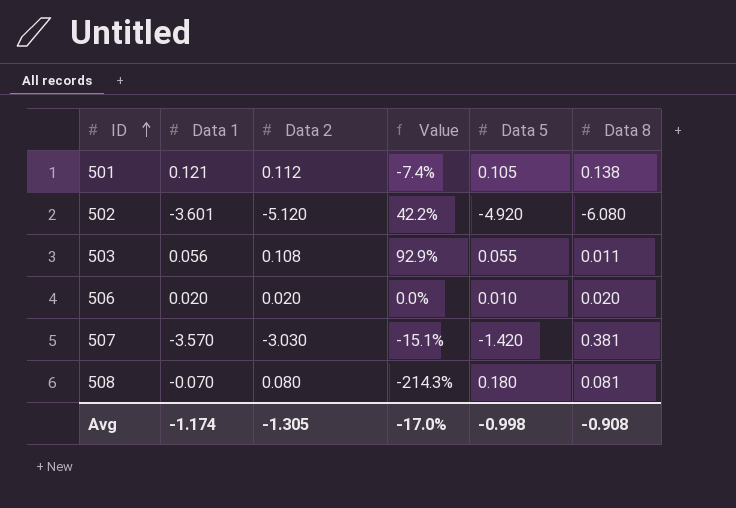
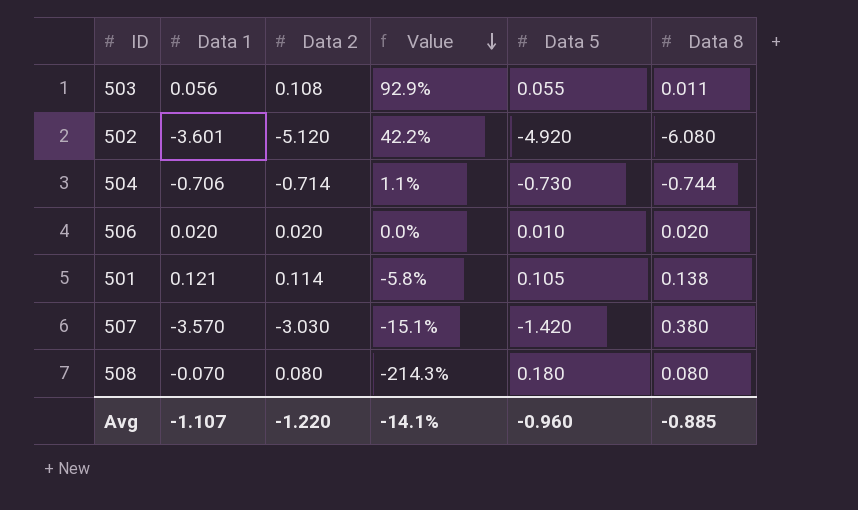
row order: ID ascending -> Value descending
row 504: none -> -0.706 | -0.714 | 1.1% | -0.730 | -0.744
501 | Data 2: 0.112 -> 0.114
501 | Value: -7.4% -> -5.8%
507 | Data 8: 0.381 -> 0.380
508 | Data 8: 0.081 -> 0.080
Avg | Data 1: -1.174 -> -1.107
Avg | Data 2: -1.305 -> -1.220
Avg | Value: -17.0% -> -14.1%
Avg | Data 5: -0.998 -> -0.960
Avg | Data 8: -0.908 -> -0.885

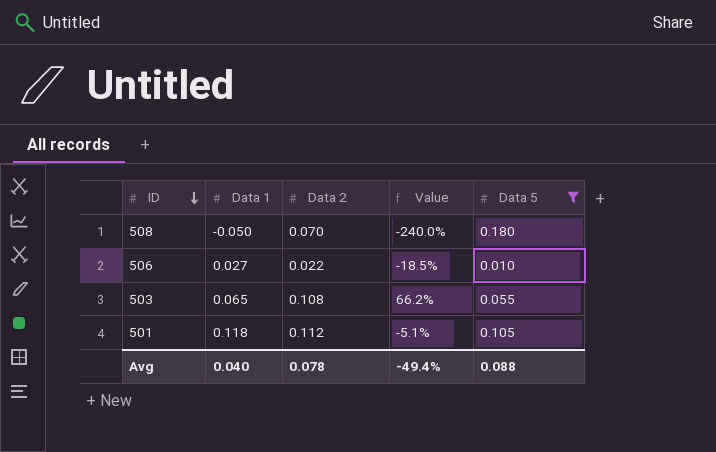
filter: none -> Data 5 >= 0.010
row order: Value descending -> ID descending
column Data 8 | position: 6 -> none
508 | Data 1: -0.070 -> -0.050
508 | Data 2: 0.080 -> 0.070
508 | Value: -214.3% -> -240.0%
506 | Data 1: 0.020 -> 0.027
506 | Data 2: 0.020 -> 0.022
506 | Value: 0.0% -> -18.5%
503 | Data 1: 0.056 -> 0.065
503 | Value: 92.9% -> 66.2%
501 | Data 1: 0.121 -> 0.118
501 | Data 2: 0.114 -> 0.112
501 | Value: -5.8% -> -5.1%
Avg | Data 1: -1.107 -> 0.040
Avg | Data 2: -1.220 -> 0.078
Avg | Value: -14.1% -> -49.4%
Avg | Data 5: -0.960 -> 0.088

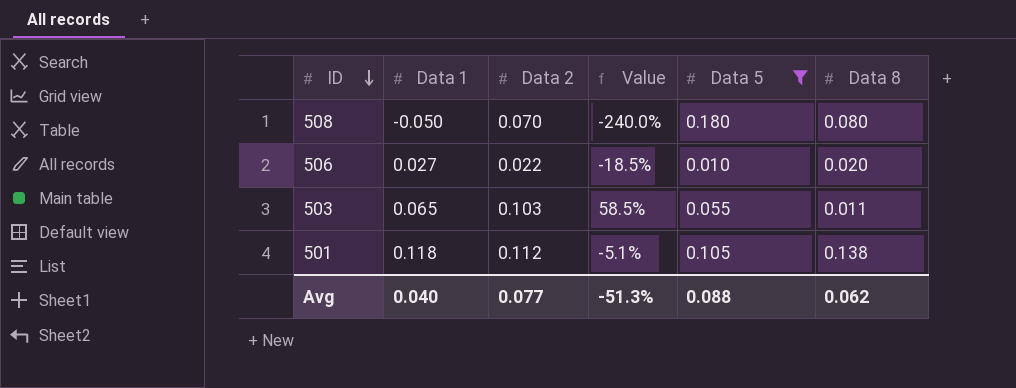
column Data 8 | position: none -> 6
503 | Data 2: 0.108 -> 0.103
503 | Value: 66.2% -> 58.5%
Avg | Data 2: 0.078 -> 0.077
Avg | Value: -49.4% -> -51.3%

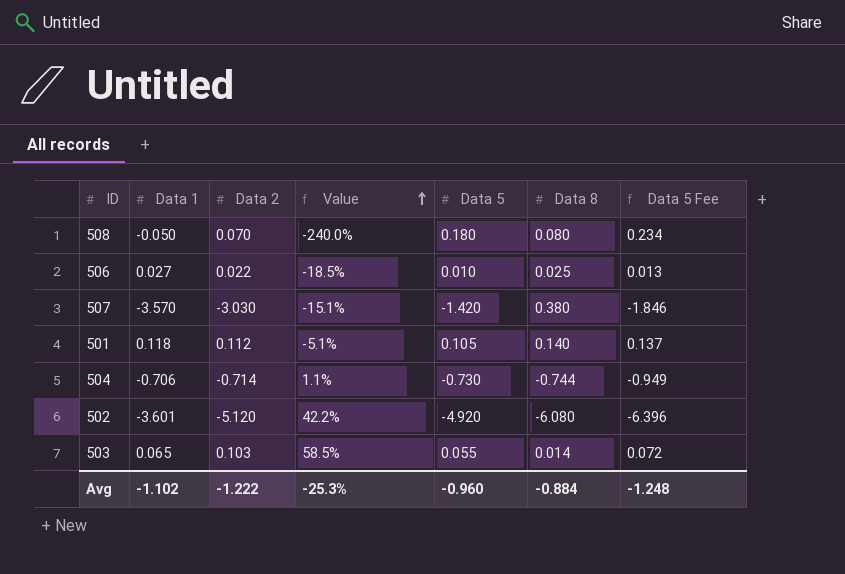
filter: Data 5 >= 0.010 -> none
row order: ID descending -> Value ascending
column Data 5 Fee | formula: none -> [Data 5] * 1.3
506 | Data 8: 0.020 -> 0.025
501 | Data 8: 0.138 -> 0.140
503 | Data 8: 0.011 -> 0.014
Avg | Data 1: 0.040 -> -1.102
Avg | Data 2: 0.077 -> -1.222
Avg | Value: -51.3% -> -25.3%
Avg | Data 5: 0.088 -> -0.960
Avg | Data 8: 0.062 -> -0.884

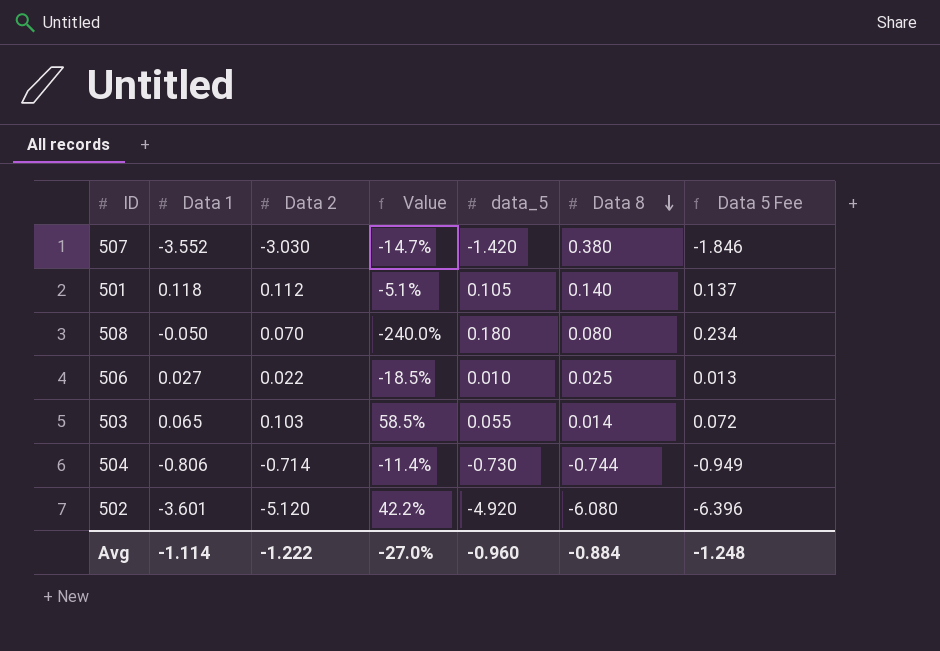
row order: Value ascending -> Data 8 descending
column name: Data 5 -> data_5
507 | Data 1: -3.570 -> -3.552
507 | Value: -15.1% -> -14.7%
504 | Data 1: -0.706 -> -0.806
504 | Value: 1.1% -> -11.4%
Avg | Data 1: -1.102 -> -1.114
Avg | Value: -25.3% -> -27.0%

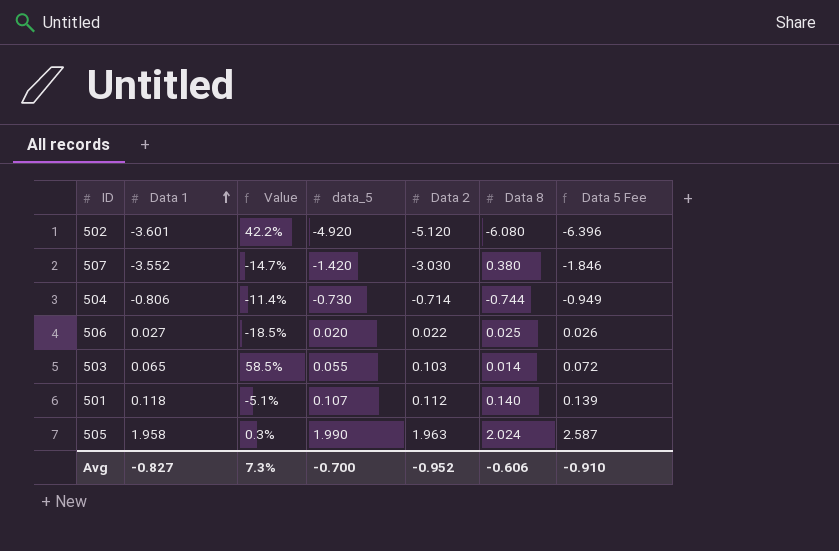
row order: Data 8 descending -> Data 1 ascending
column Data 2 | position: 3 -> 5
row 508: -0.050 | 0.070 | -240.0% | 0.180 | 0.080 | 0.234 -> none
506 | data_5: 0.010 -> 0.020
506 | Data 5 Fee: 0.013 -> 0.026
501 | data_5: 0.105 -> 0.107
501 | Data 5 Fee: 0.137 -> 0.139
row 505: none -> 1.958 | 0.3% | 1.990 | 1.963 | 2.024 | 2.587
Avg | Data 1: -1.114 -> -0.827
Avg | Value: -27.0% -> 7.3%
Avg | data_5: -0.960 -> -0.700
Avg | Data 2: -1.222 -> -0.952
Avg | Data 8: -0.884 -> -0.606
Avg | Data 5 Fee: -1.248 -> -0.910

